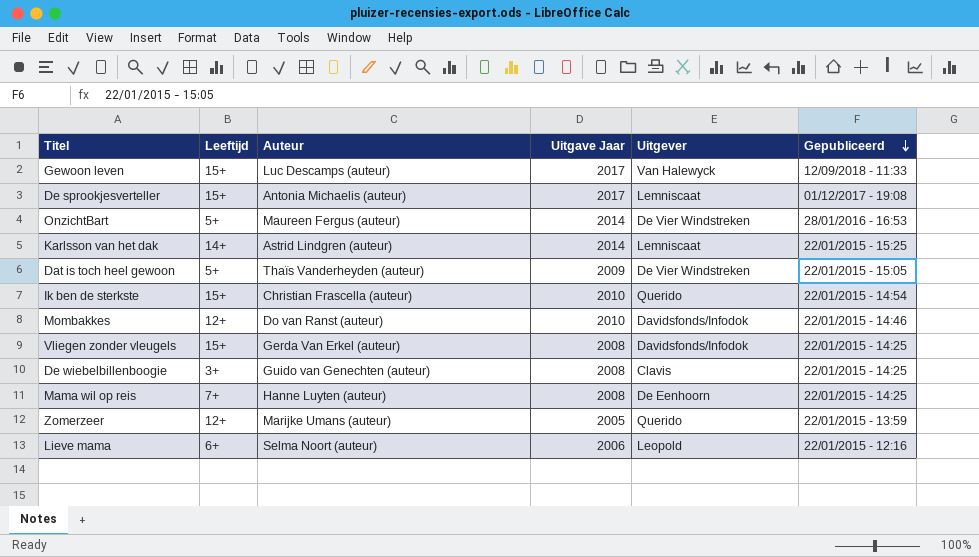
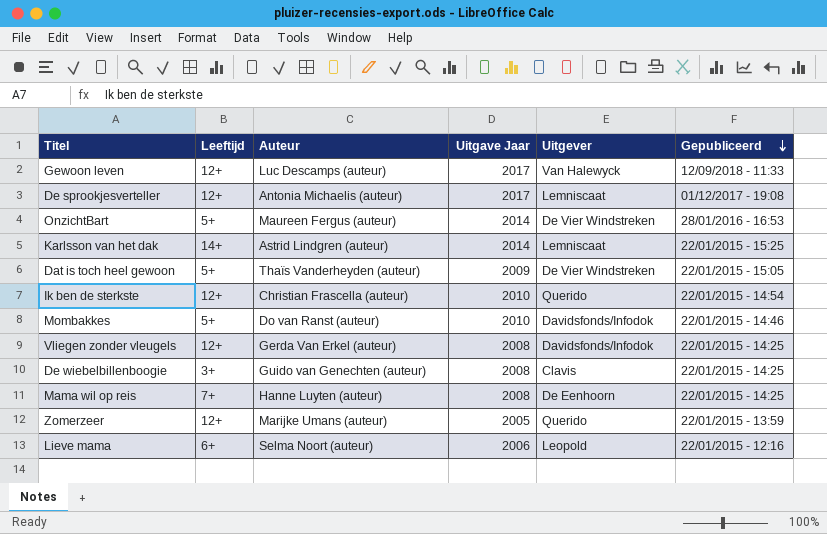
Gewoon leven | Leeftijd: 15+ -> 12+
De sprookjesverteller | Leeftijd: 15+ -> 12+
Ik ben de sterkste | Leeftijd: 15+ -> 12+
Mombakkes | Leeftijd: 12+ -> 5+
Vliegen zonder vleugels | Leeftijd: 15+ -> 12+

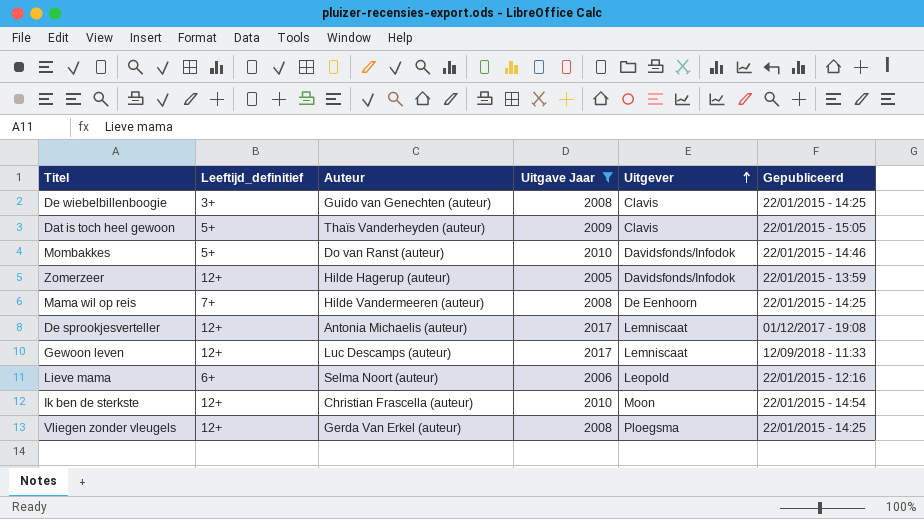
filter: none -> Uitgave Jaar != 2014
row order: Gepubliceerd descending -> Uitgever ascending
column name: Leeftijd -> Leeftijd_definitief
Dat is toch heel gewoon | Uitgever: De Vier Windstreken -> Clavis
Zomerzeer | Auteur: Marijke Umans (auteur) -> Hilde Hagerup (auteur)
Zomerzeer | Uitgever: Querido -> Davidsfonds/Infodok
Mama wil op reis | Auteur: Hanne Luyten (auteur) -> Hilde Vandermeeren (auteur)
Gewoon leven | Uitgever: Van Halewyck -> Lemniscaat
Ik ben de sterkste | Uitgever: Querido -> Moon
Vliegen zonder vleugels | Uitgever: Davidsfonds/Infodok -> Ploegsma

